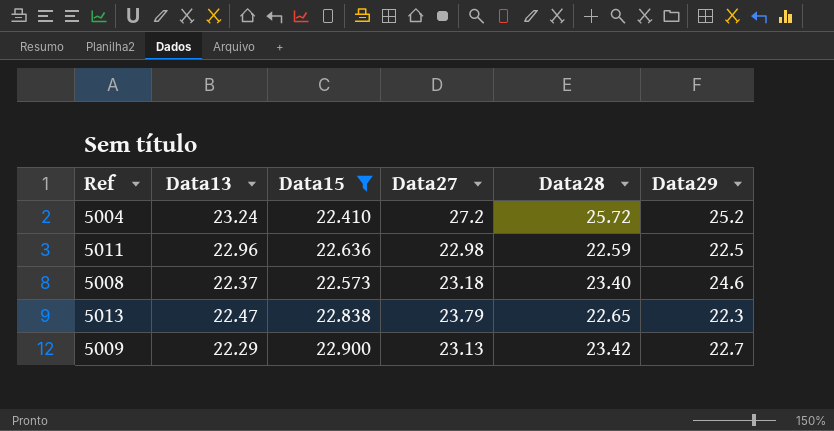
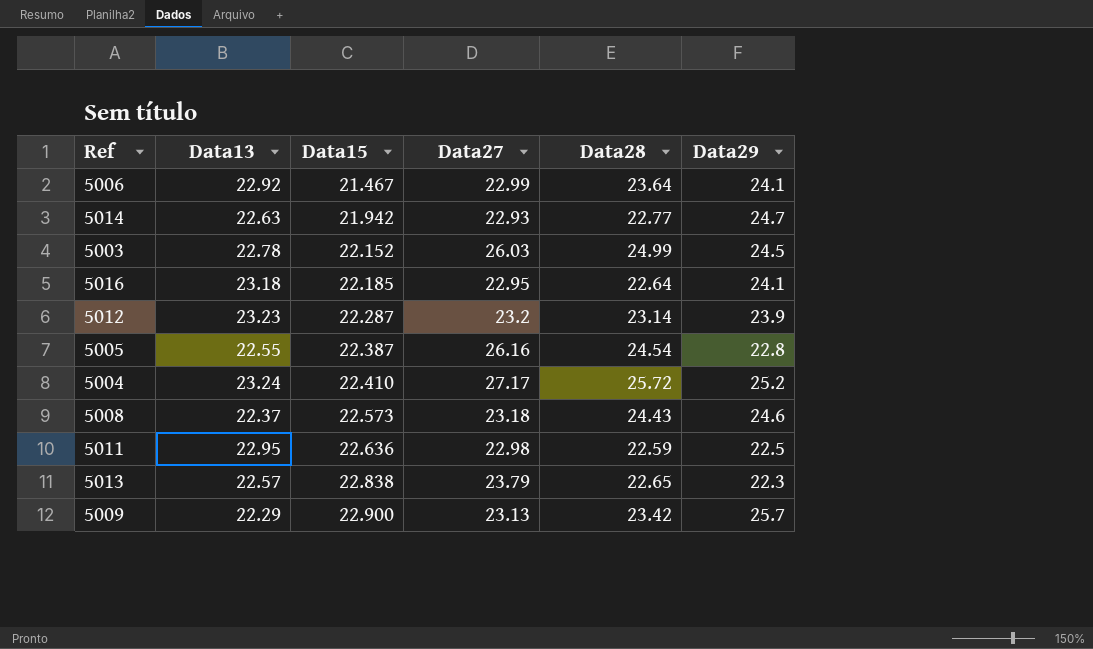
filter: Data15 >= 22.410 -> none
row order: none -> Data15 ascending
5004 | Data27: 27.2 -> 27.17
5008 | Data28: 23.40 -> 24.43
5011 | Data13: 22.96 -> 22.95
5013 | Data13: 22.47 -> 22.57
5009 | Data29: 22.7 -> 25.7

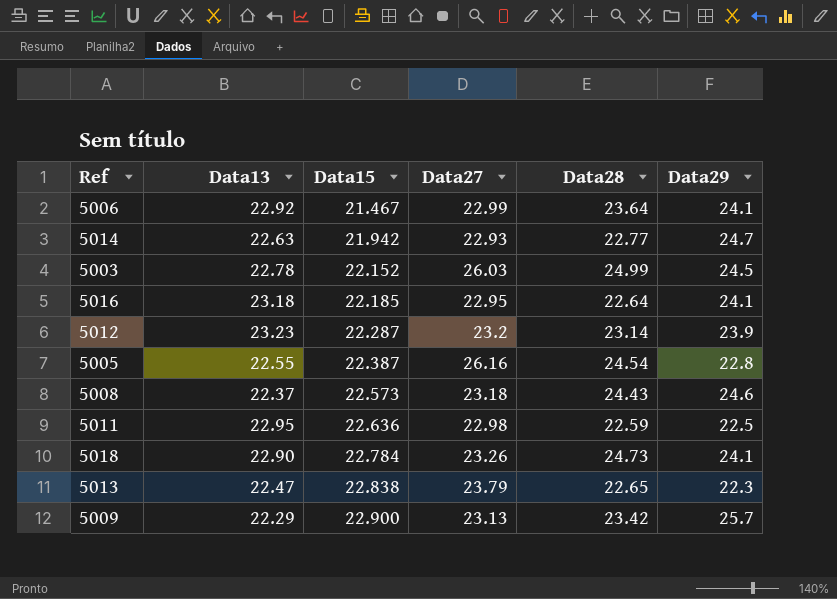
row 5004: 23.24 | 22.410 | 27.17 | 25.72 | 25.2 -> none
row 5018: none -> 22.90 | 22.784 | 23.26 | 24.73 | 24.1
5013 | Data13: 22.57 -> 22.47

